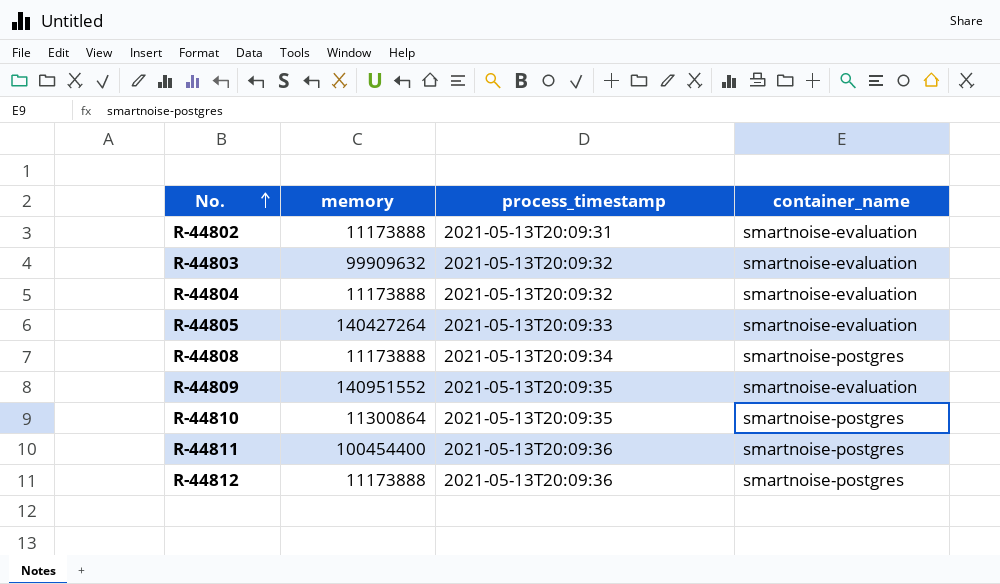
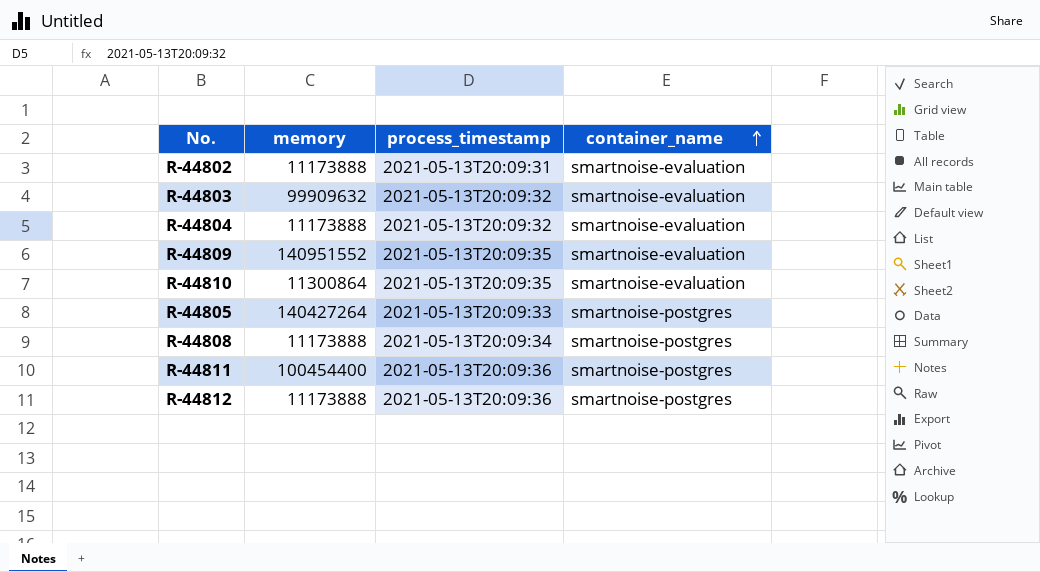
row order: No. ascending -> container_name ascending
R-44810 | container_name: smartnoise-postgres -> smartnoise-evaluation
R-44805 | container_name: smartnoise-evaluation -> smartnoise-postgres

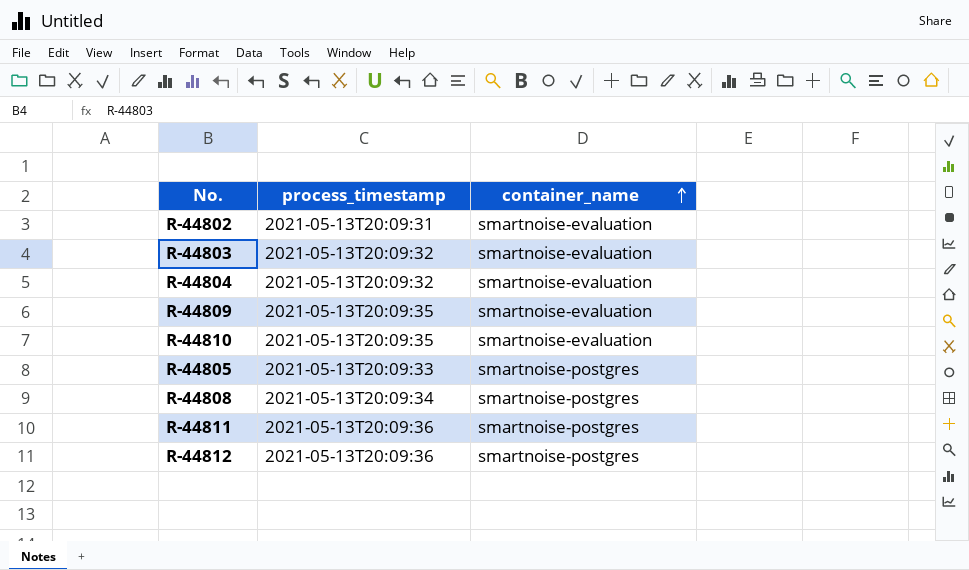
column memory | position: 2 -> none

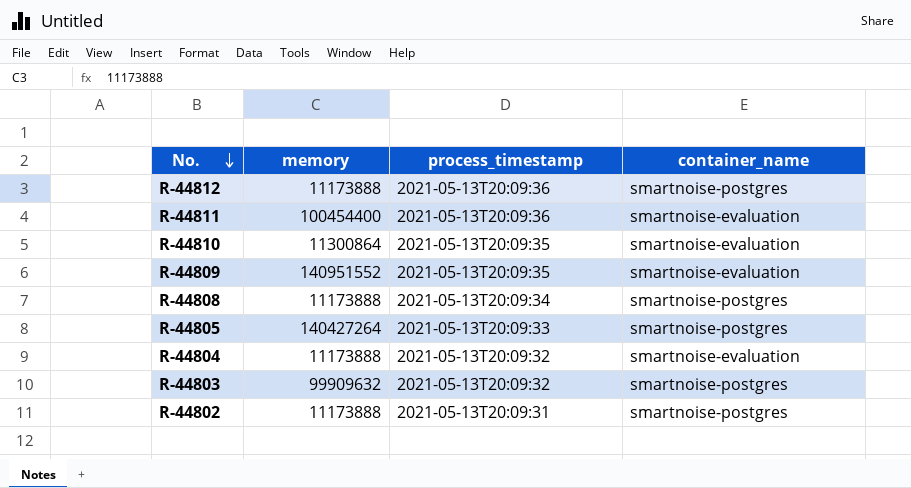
row order: container_name ascending -> No. descending
column memory | position: none -> 2
R-44811 | container_name: smartnoise-postgres -> smartnoise-evaluation
R-44803 | container_name: smartnoise-evaluation -> smartnoise-postgres
R-44802 | container_name: smartnoise-evaluation -> smartnoise-postgres

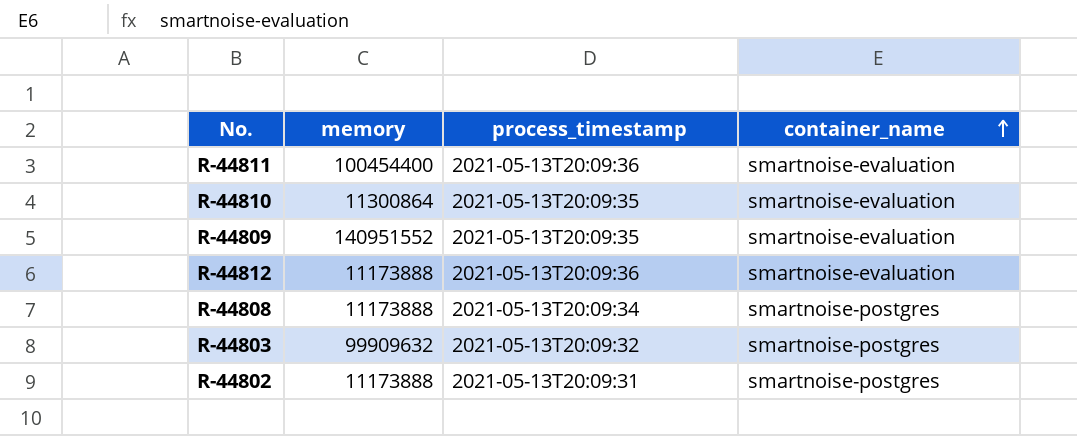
row order: No. descending -> container_name ascending
row R-44805: 140427264 | 2021-05-13T20:09:33 | smartnoise-postgres -> none
row R-44804: 11173888 | 2021-05-13T20:09:32 | smartnoise-evaluation -> none
R-44812 | container_name: smartnoise-postgres -> smartnoise-evaluation

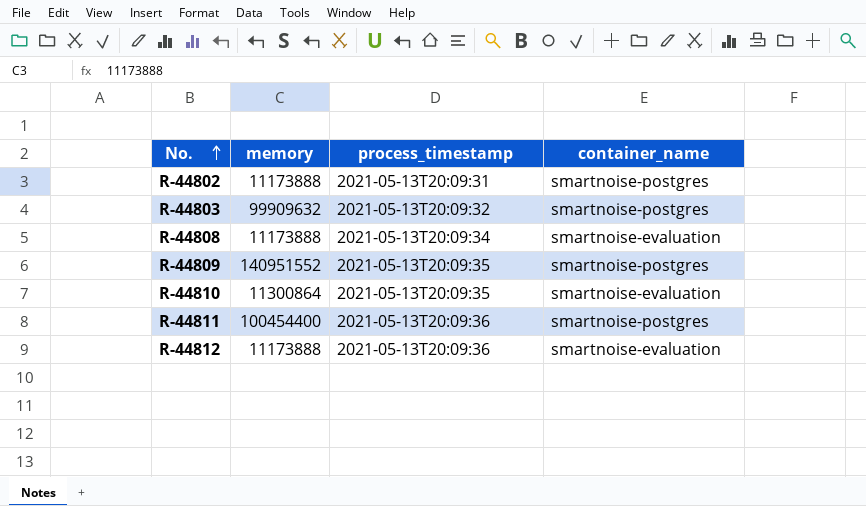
row order: container_name ascending -> No. ascending
R-44808 | container_name: smartnoise-postgres -> smartnoise-evaluation
R-44809 | container_name: smartnoise-evaluation -> smartnoise-postgres
R-44811 | container_name: smartnoise-evaluation -> smartnoise-postgres

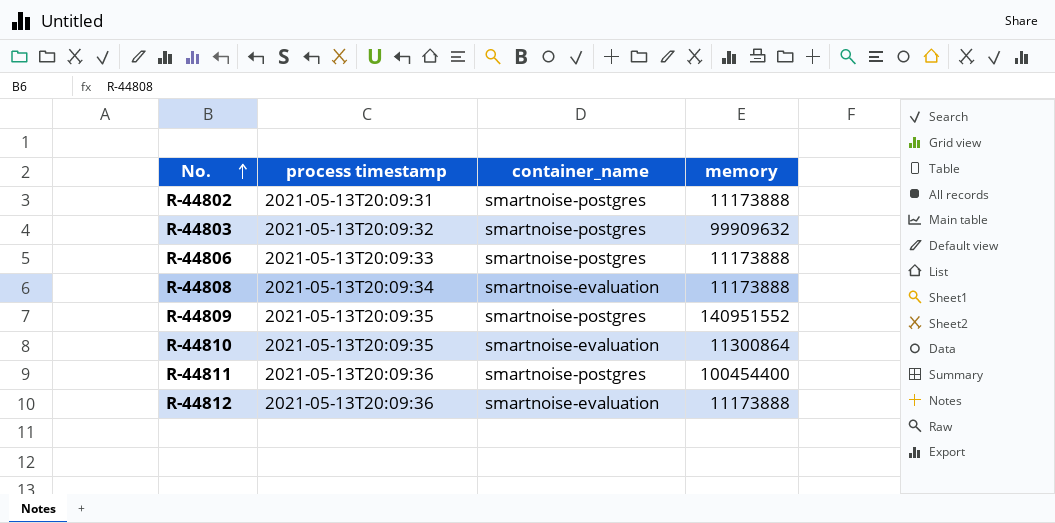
column name: process_timestamp -> process timestamp
column memory | position: 2 -> 4
row R-44806: none -> 2021-05-13T20:09:33 | smartnoise-postgres | 11173888

